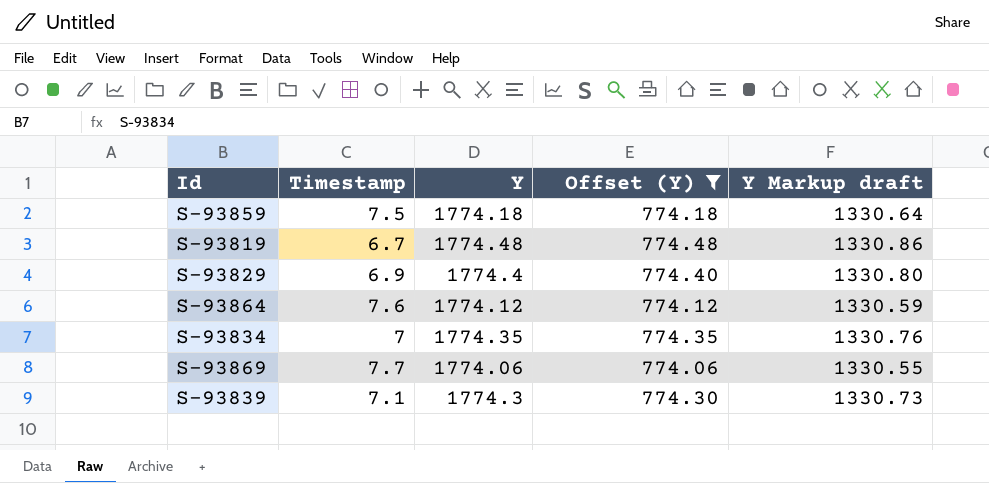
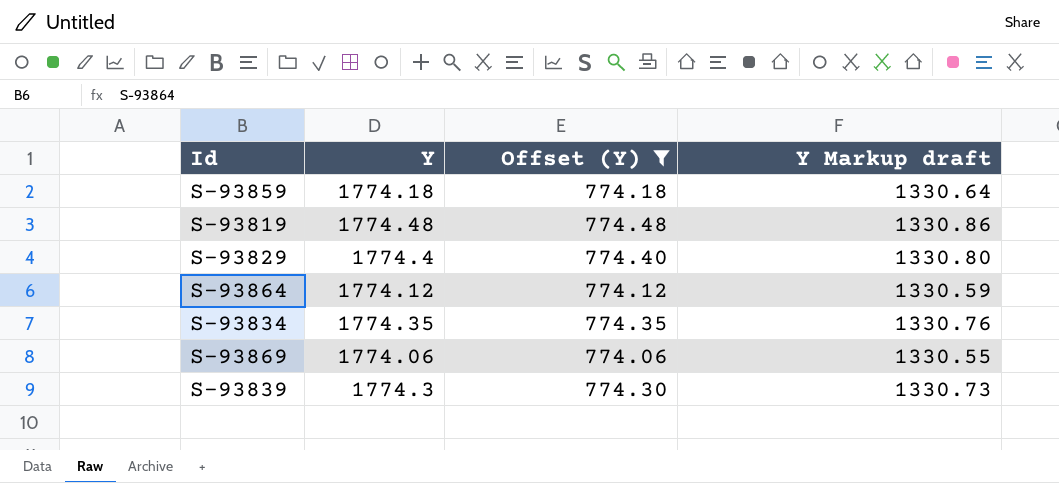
column Timestamp | position: 2 -> none

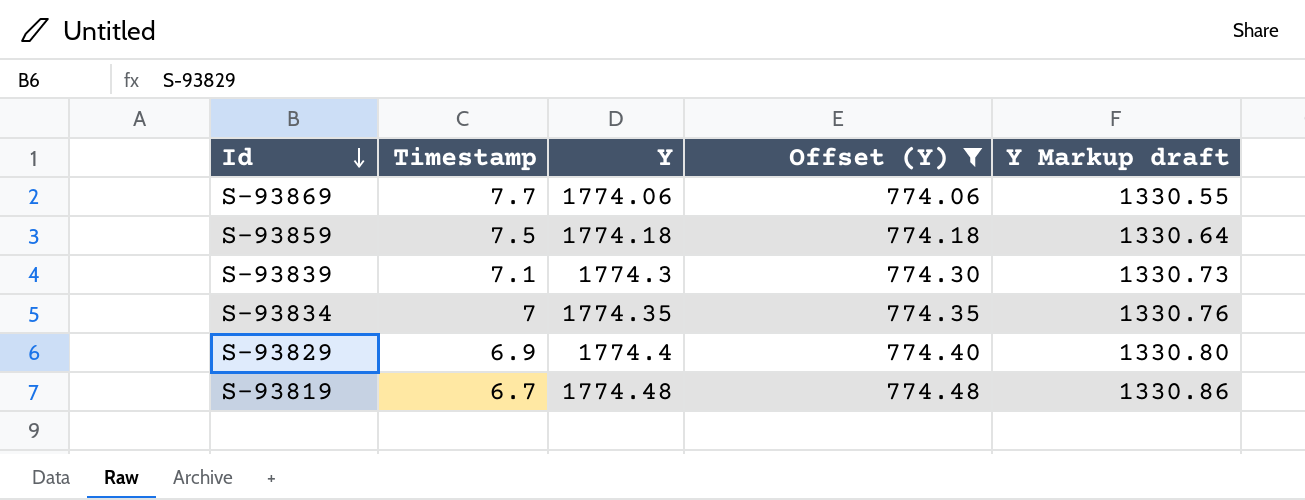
row order: none -> Id descending
column Timestamp | position: none -> 2
row S-93864: 1774.12 | 774.12 | 1330.59 -> none

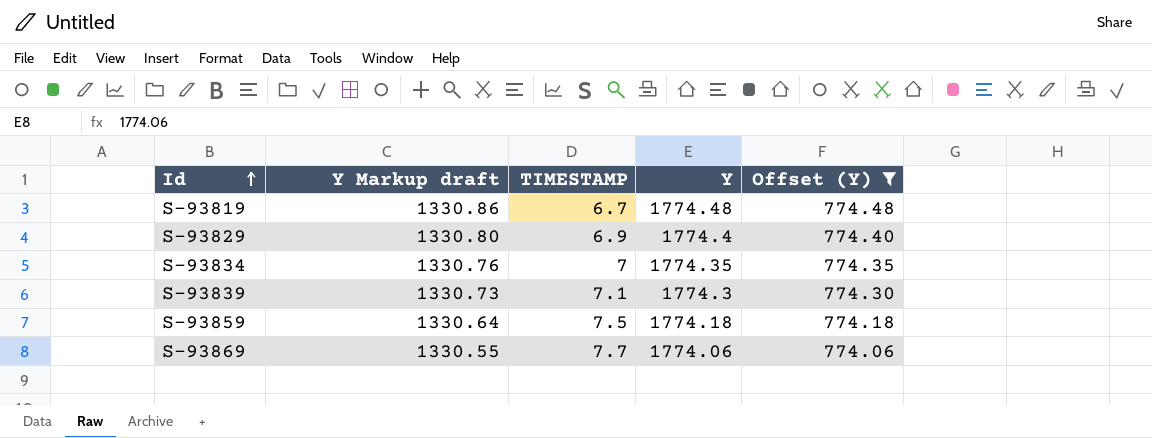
row order: Id descending -> Id ascending
column Y Markup draft | position: 5 -> 2
column name: Timestamp -> TIMESTAMP

